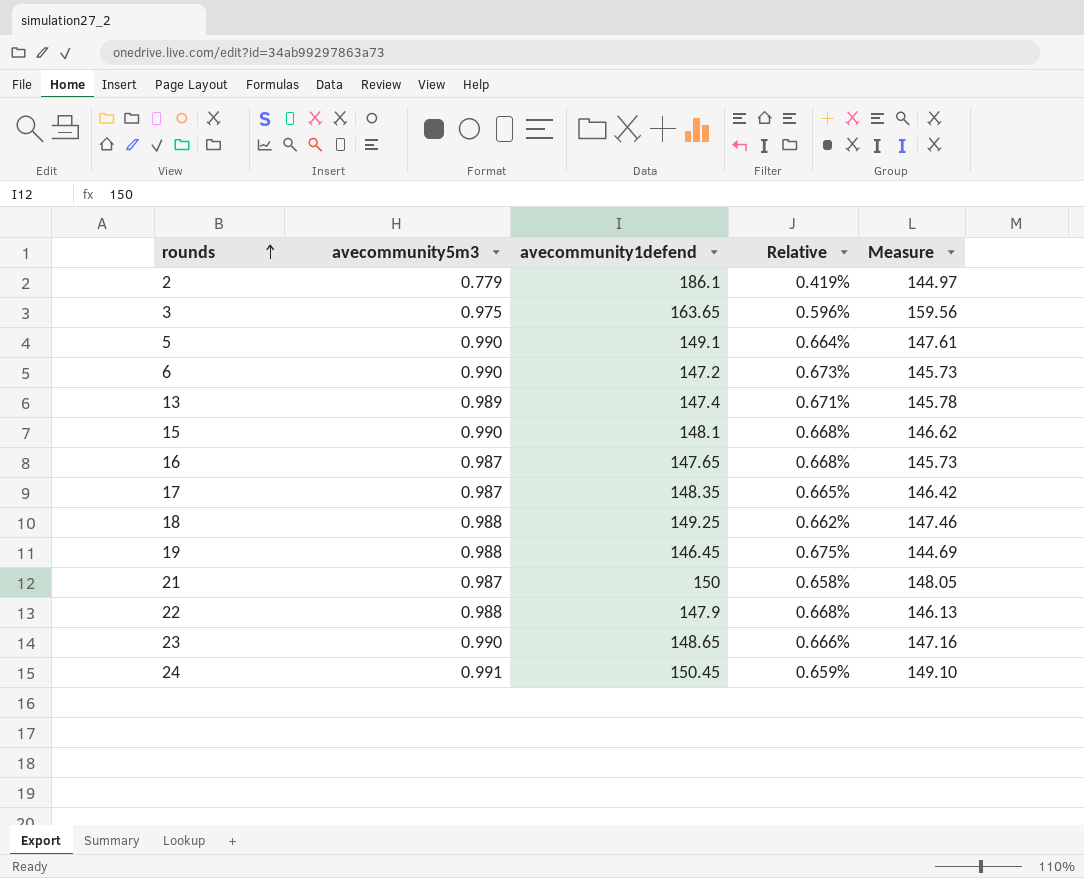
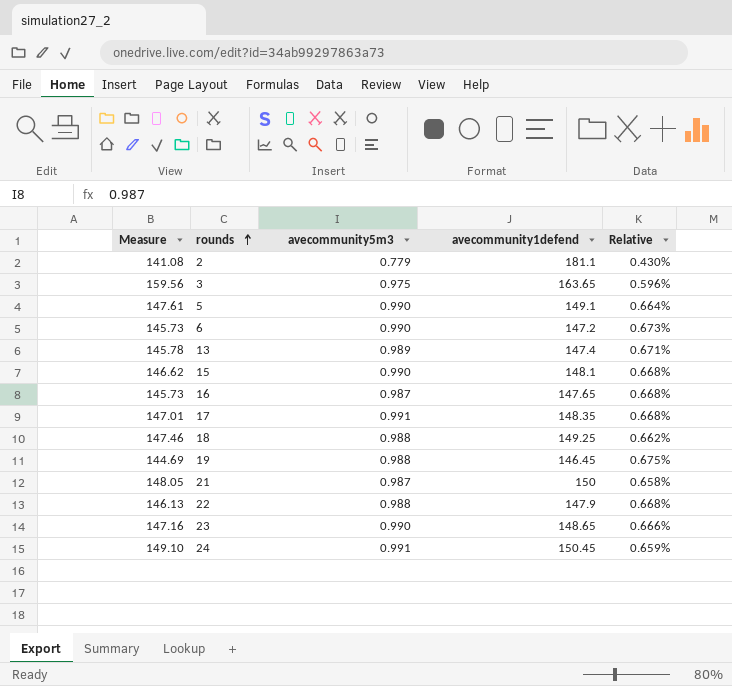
column Measure | position: 5 -> 1
2 | Measure: 144.97 -> 141.08
2 | avecommunity1defend: 186.1 -> 181.1
2 | Relative: 0.419% -> 0.430%
17 | Measure: 146.42 -> 147.01
17 | avecommunity5m3: 0.987 -> 0.991
17 | Relative: 0.665% -> 0.668%

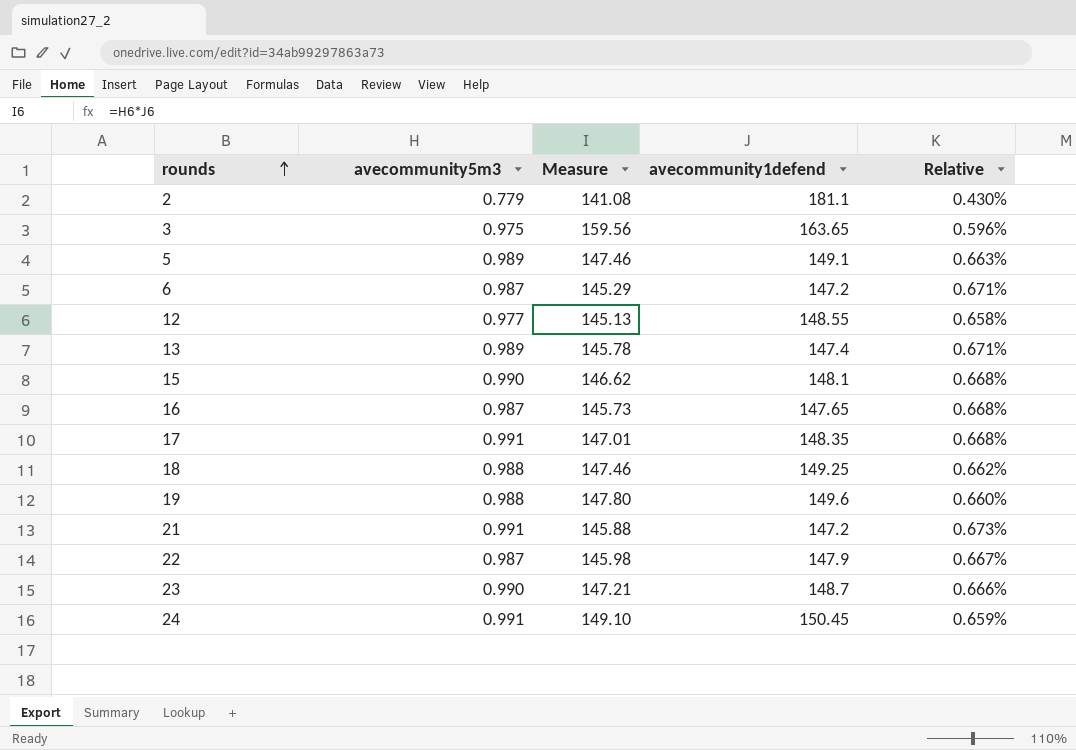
column Measure | position: 1 -> 3
5 | avecommunity5m3: 0.990 -> 0.989
5 | Measure: 147.61 -> 147.46
5 | Relative: 0.664% -> 0.663%
6 | avecommunity5m3: 0.990 -> 0.987
6 | Measure: 145.73 -> 145.29
6 | Relative: 0.673% -> 0.671%
row 12: none -> 0.977 | 145.13 | 148.55 | 0.658%
19 | Measure: 144.69 -> 147.80
19 | avecommunity1defend: 146.45 -> 149.6
19 | Relative: 0.675% -> 0.660%
21 | avecommunity5m3: 0.987 -> 0.991
21 | Measure: 148.05 -> 145.88
21 | avecommunity1defend: 150 -> 147.2
21 | Relative: 0.658% -> 0.673%
22 | avecommunity5m3: 0.988 -> 0.987
22 | Measure: 146.13 -> 145.98
22 | Relative: 0.668% -> 0.667%
23 | Measure: 147.16 -> 147.21
23 | avecommunity1defend: 148.65 -> 148.7

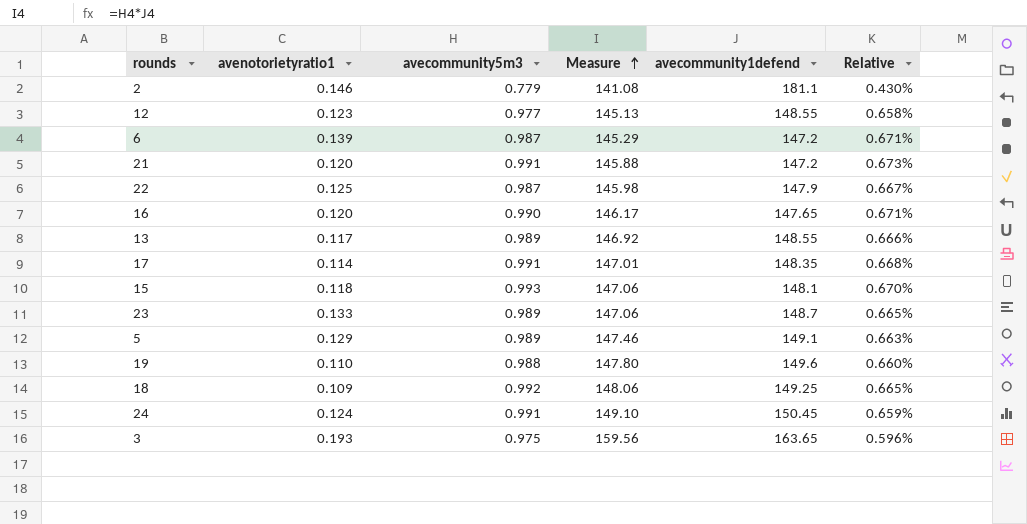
row order: rounds ascending -> Measure ascending
column avenotorietyratio1 | position: none -> 2
16 | avecommunity5m3: 0.987 -> 0.990
16 | Measure: 145.73 -> 146.17
16 | Relative: 0.668% -> 0.671%
13 | Measure: 145.78 -> 146.92
13 | avecommunity1defend: 147.4 -> 148.55
13 | Relative: 0.671% -> 0.666%
15 | avecommunity5m3: 0.990 -> 0.993
15 | Measure: 146.62 -> 147.06
15 | Relative: 0.668% -> 0.670%
23 | avecommunity5m3: 0.990 -> 0.989
23 | Measure: 147.21 -> 147.06
23 | Relative: 0.666% -> 0.665%
18 | avecommunity5m3: 0.988 -> 0.992
18 | Measure: 147.46 -> 148.06
18 | Relative: 0.662% -> 0.665%

